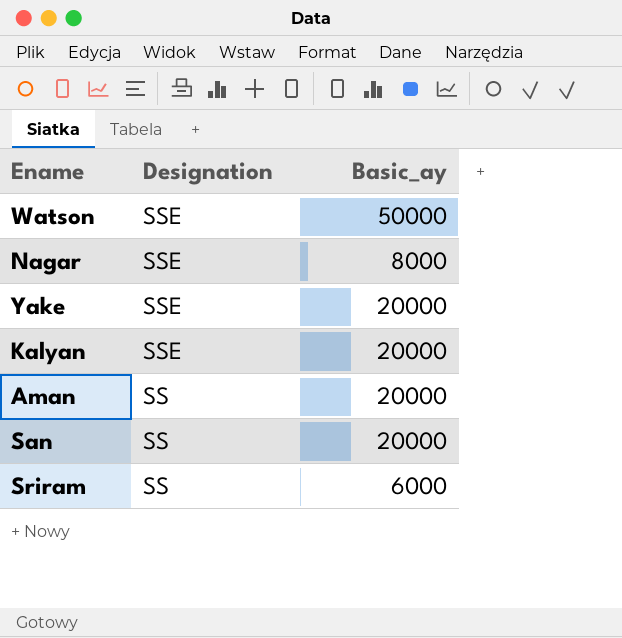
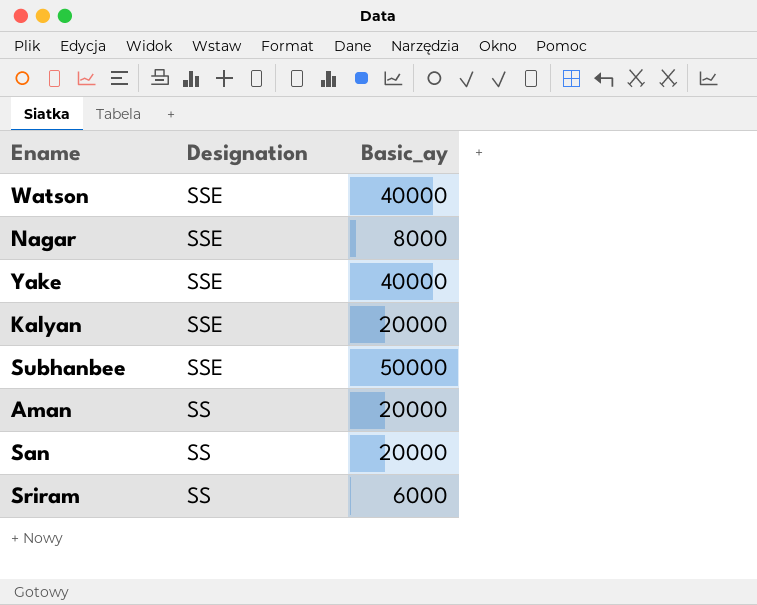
Watson | Basic_ay: 50000 -> 40000
Yake | Basic_ay: 20000 -> 40000
row Subhanbee: none -> SSE | 50000

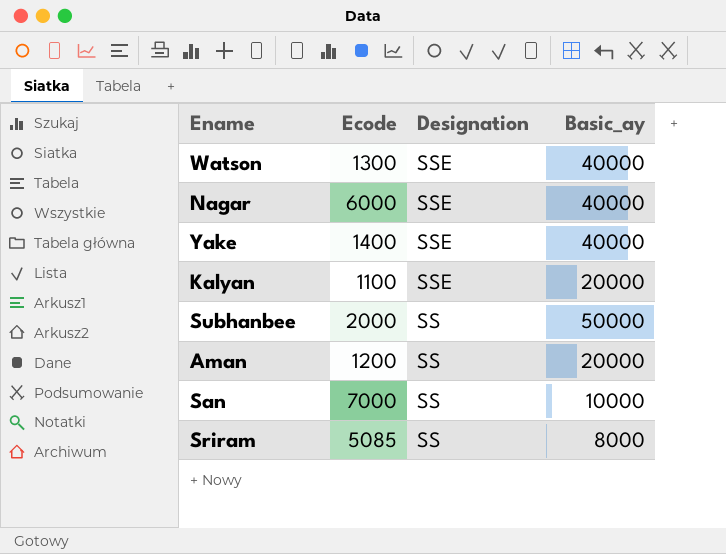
column Ecode | position: none -> 2
Nagar | Basic_ay: 8000 -> 40000
Subhanbee | Designation: SSE -> SS
San | Basic_ay: 20000 -> 10000
Sriram | Basic_ay: 6000 -> 8000

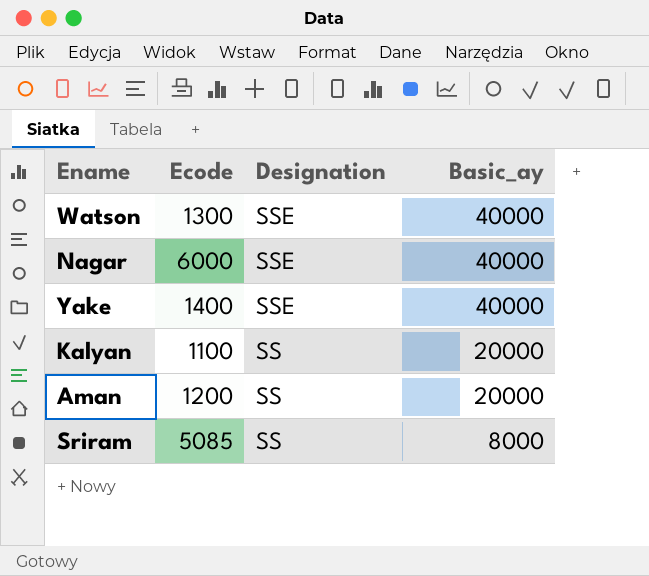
row Subhanbee: 2000 | SS | 50000 -> none
row San: 7000 | SS | 10000 -> none
Kalyan | Designation: SSE -> SS

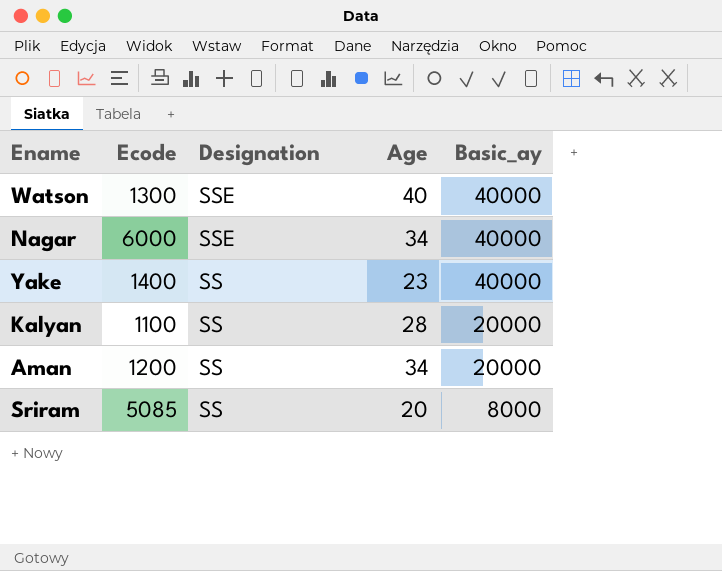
column Age | position: none -> 4
Yake | Designation: SSE -> SS

